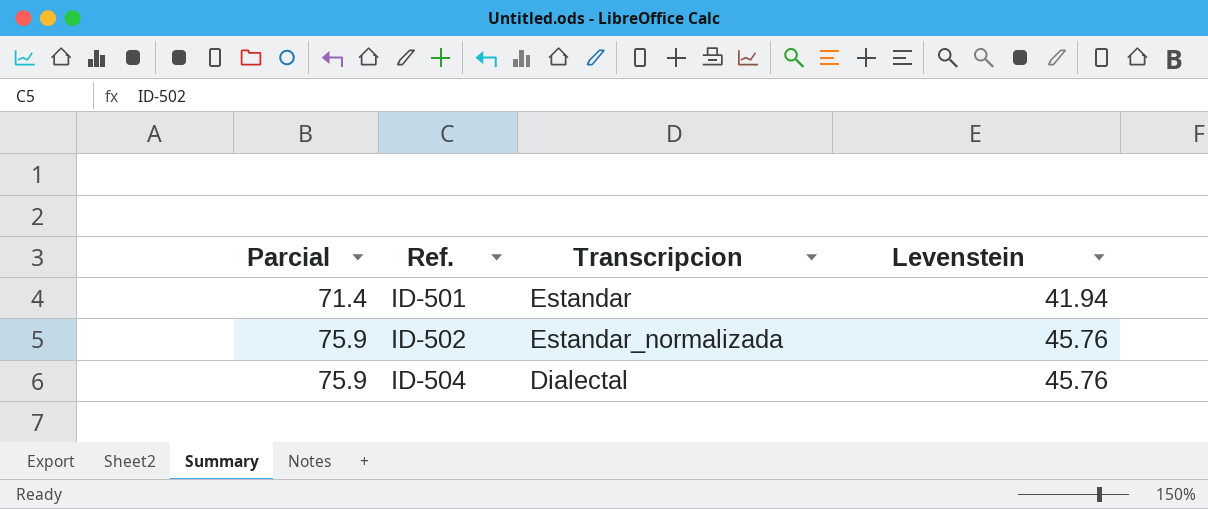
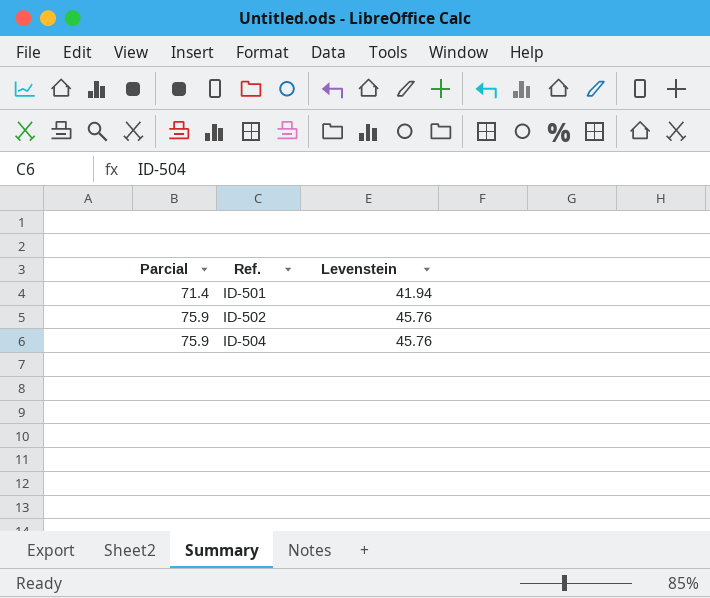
column Transcripcion | position: 3 -> none

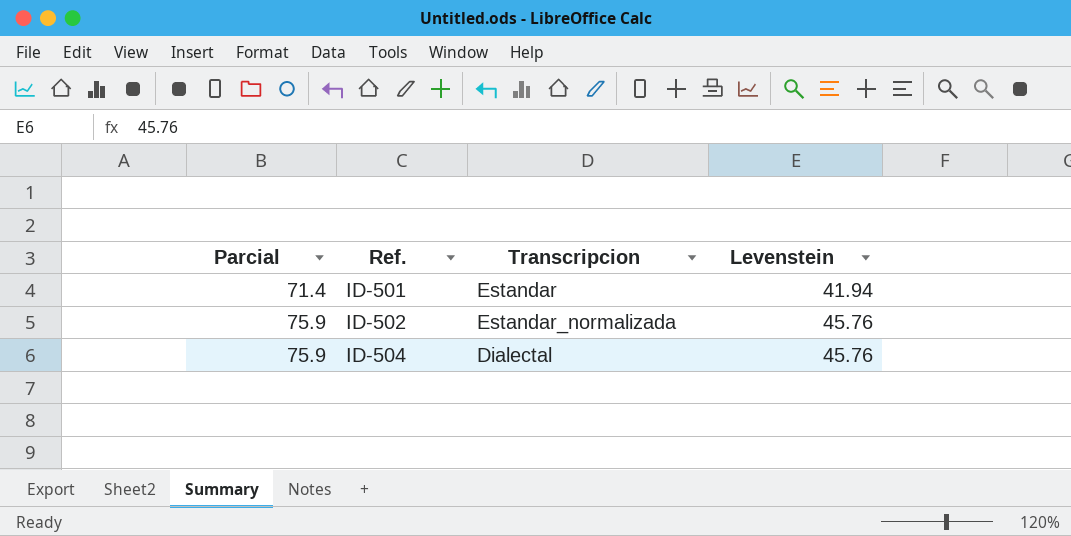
column Transcripcion | position: none -> 3

